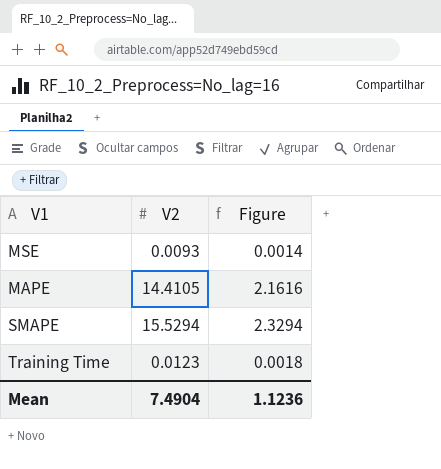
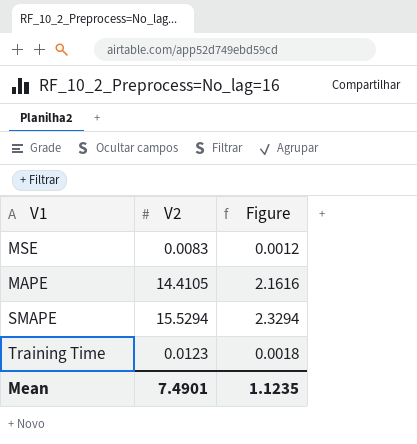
MSE | V2: 0.0093 -> 0.0083
MSE | Figure: 0.0014 -> 0.0012
Mean | V2: 7.4904 -> 7.4901
Mean | Figure: 1.1236 -> 1.1235

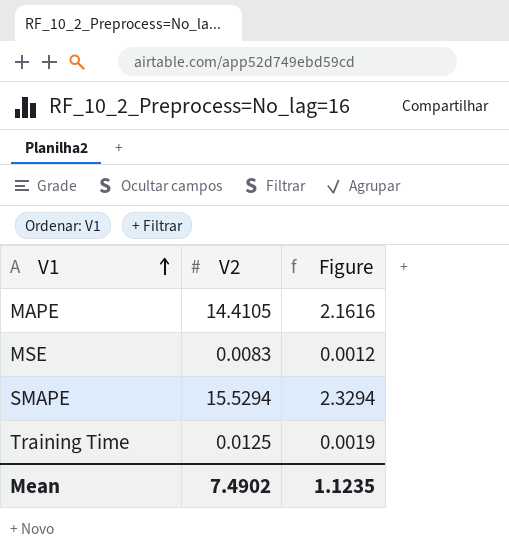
row order: none -> V1 ascending
Training Time | V2: 0.0123 -> 0.0125
Training Time | Figure: 0.0018 -> 0.0019
Mean | V2: 7.4901 -> 7.4902

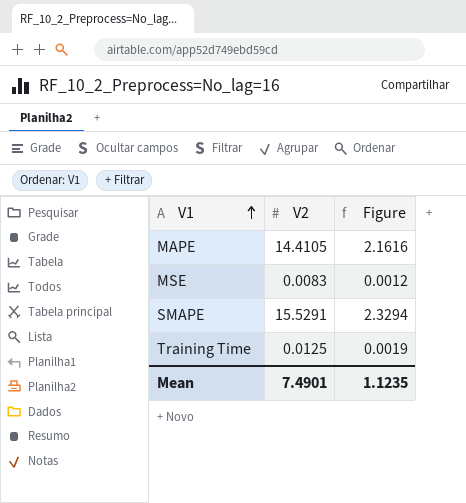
SMAPE | V2: 15.5294 -> 15.5291
Mean | V2: 7.4902 -> 7.4901

